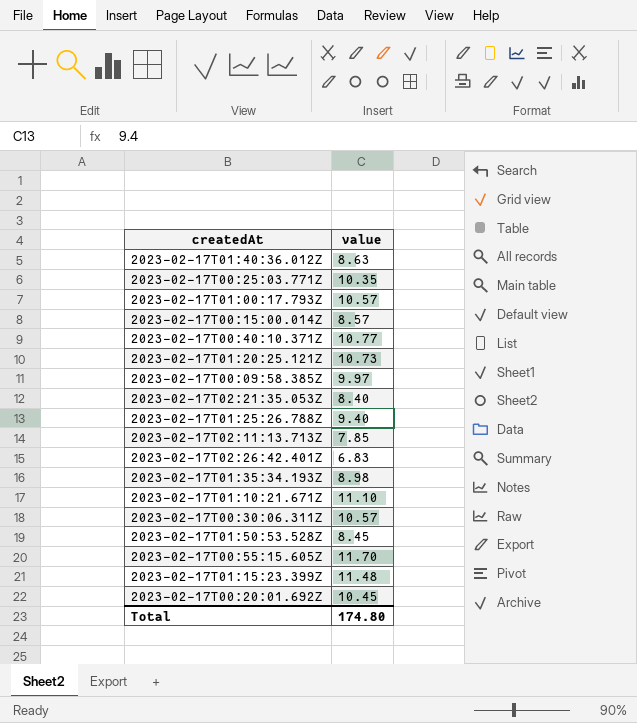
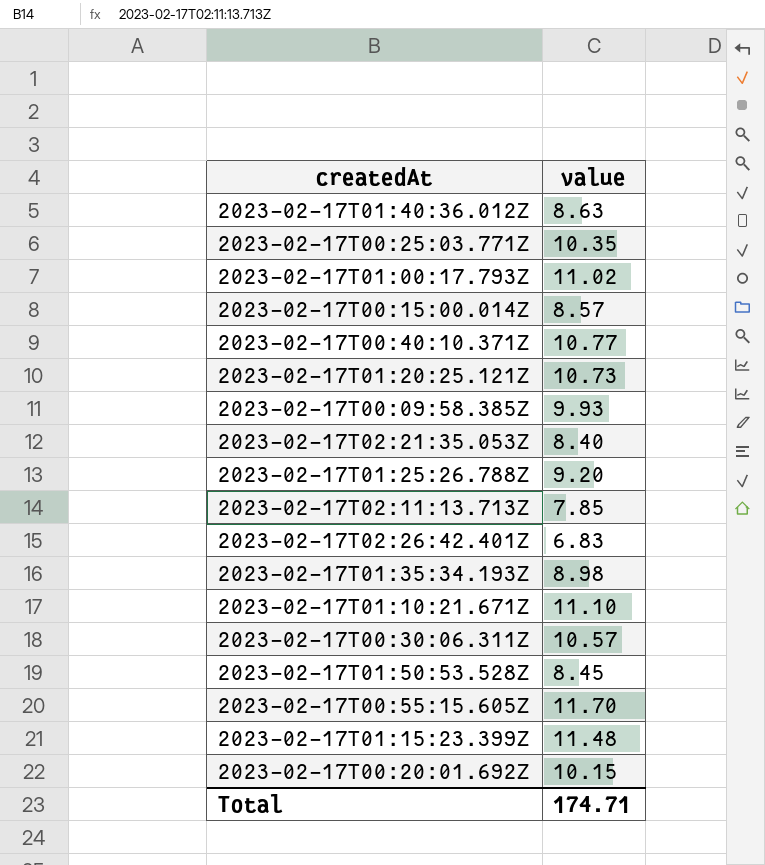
2023-02-17T01:00:17.793Z | value: 10.57 -> 11.02
2023-02-17T00:09:58.385Z | value: 9.97 -> 9.93
2023-02-17T01:25:26.788Z | value: 9.40 -> 9.20
2023-02-17T00:20:01.692Z | value: 10.45 -> 10.15
Total | value: 174.80 -> 174.71

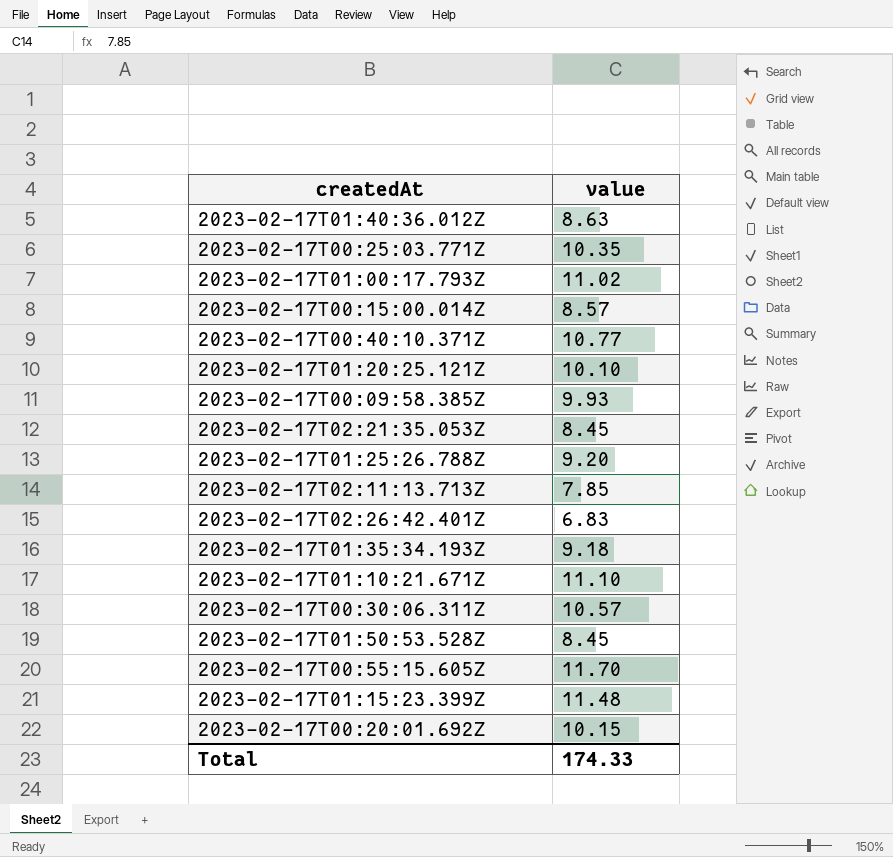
2023-02-17T01:20:25.121Z | value: 10.73 -> 10.10
2023-02-17T02:21:35.053Z | value: 8.40 -> 8.45
2023-02-17T01:35:34.193Z | value: 8.98 -> 9.18
Total | value: 174.71 -> 174.33

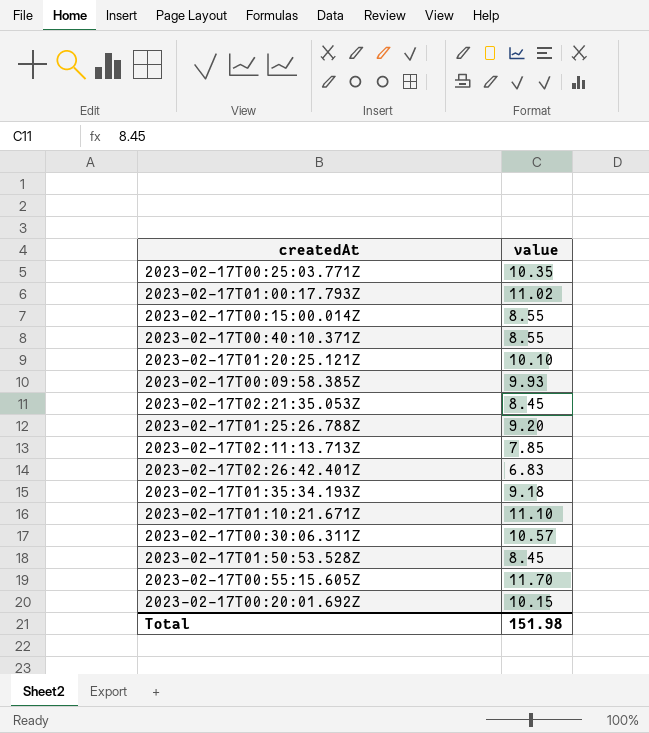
row 2023-02-17T01:40:36.012Z: 8.63 -> none
row 2023-02-17T01:15:23.399Z: 11.48 -> none
2023-02-17T00:15:00.014Z | value: 8.57 -> 8.55
2023-02-17T00:40:10.371Z | value: 10.77 -> 8.55
Total | value: 174.33 -> 151.98

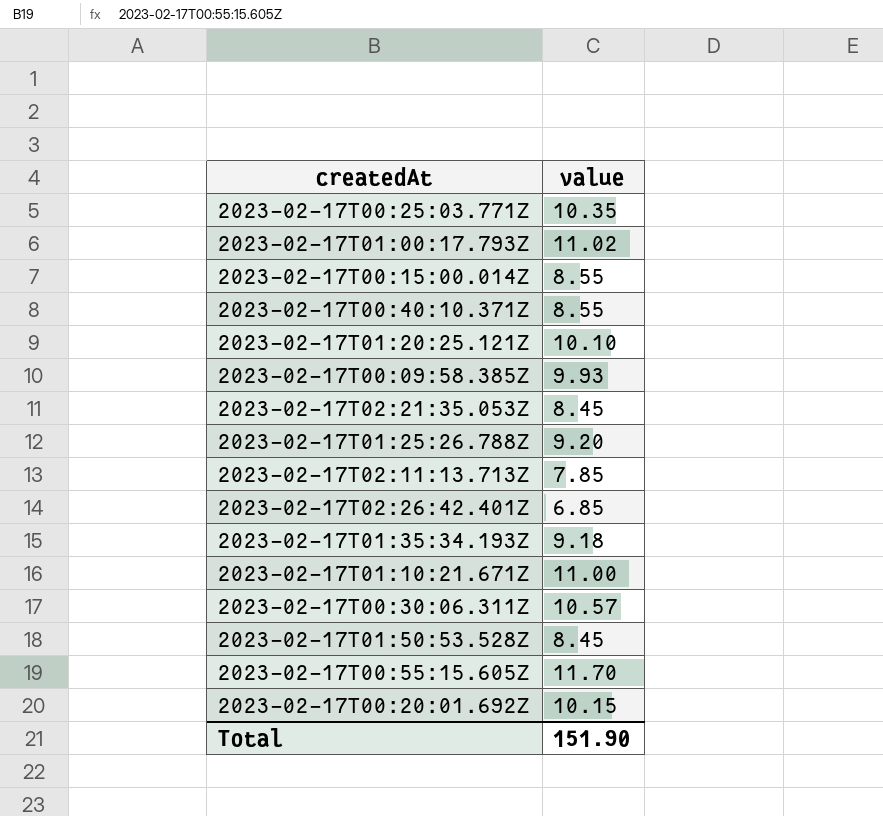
2023-02-17T02:26:42.401Z | value: 6.83 -> 6.85
2023-02-17T01:10:21.671Z | value: 11.10 -> 11.00
Total | value: 151.98 -> 151.90

